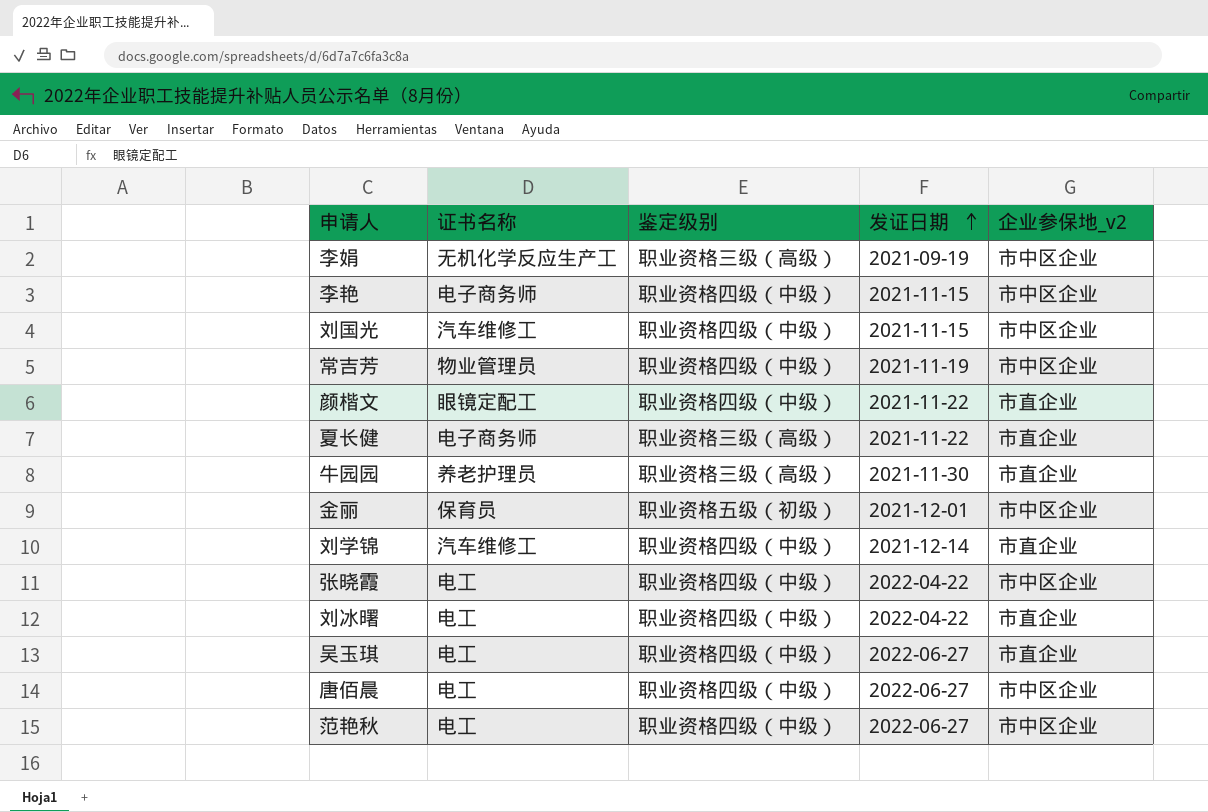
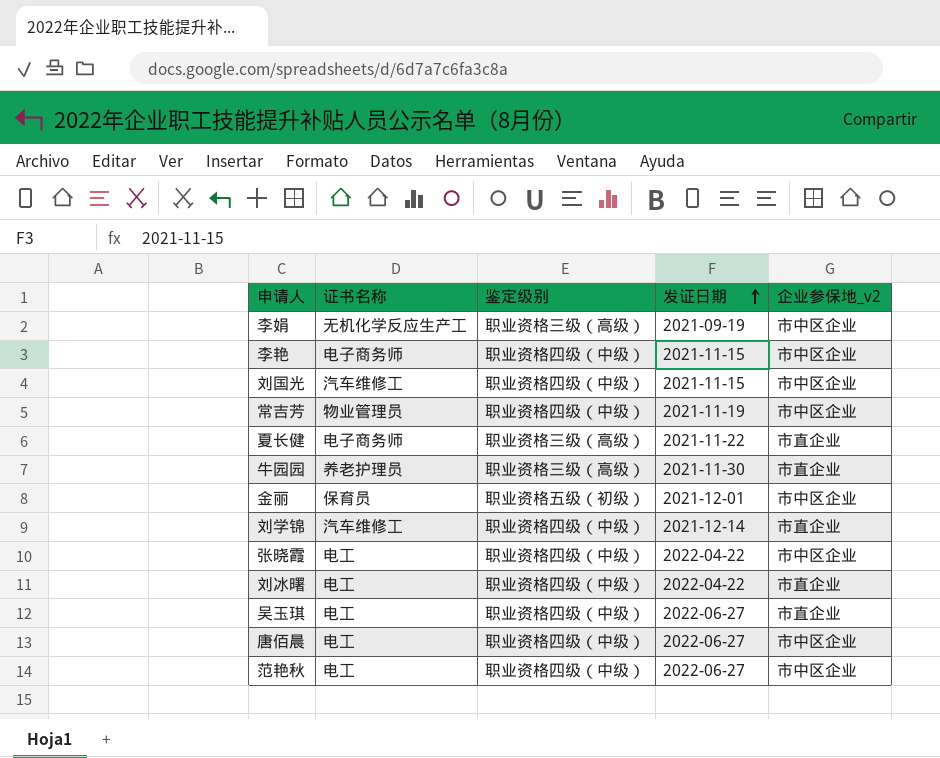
row 颜楷文: 眼镜定配工 | 职业资格四级（中级） | 2021-11-22 | 市直企业 -> none

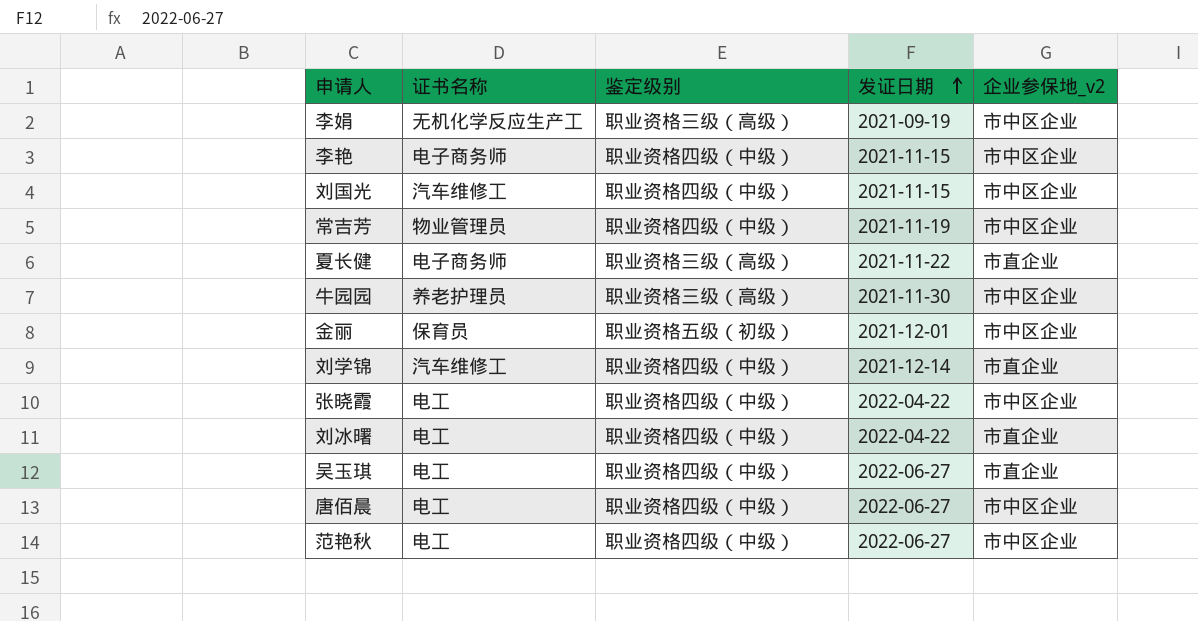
牛园园 | 企业参保地_v2: 市直企业 -> 市中区企业

